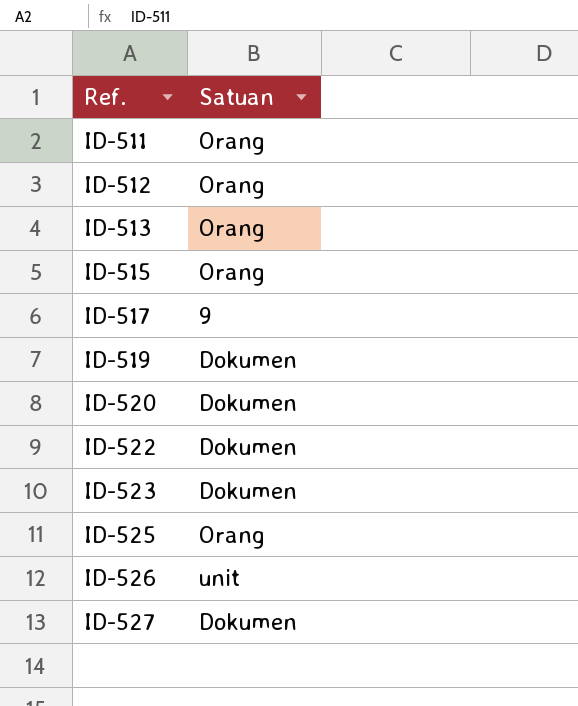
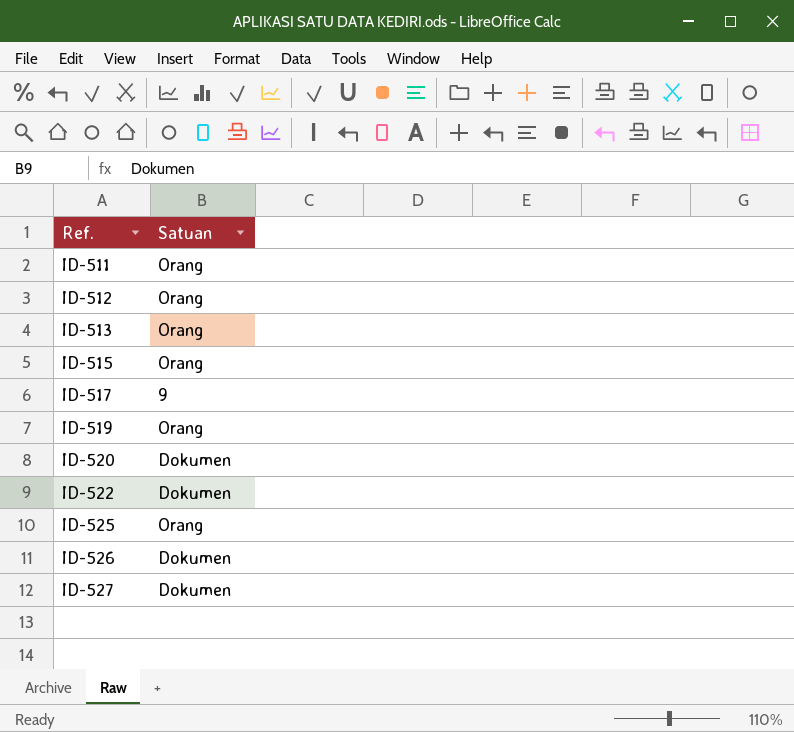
row ID-523: Dokumen -> none
ID-519 | Satuan: Dokumen -> Orang
ID-526 | Satuan: unit -> Dokumen

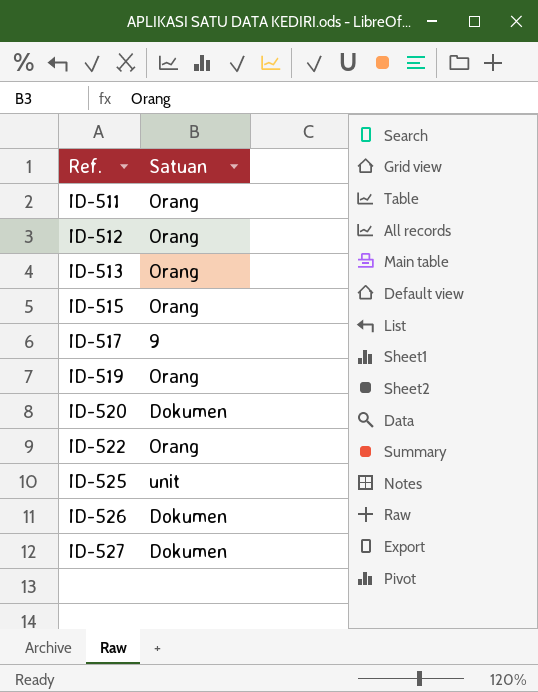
ID-522 | Satuan: Dokumen -> Orang
ID-525 | Satuan: Orang -> unit

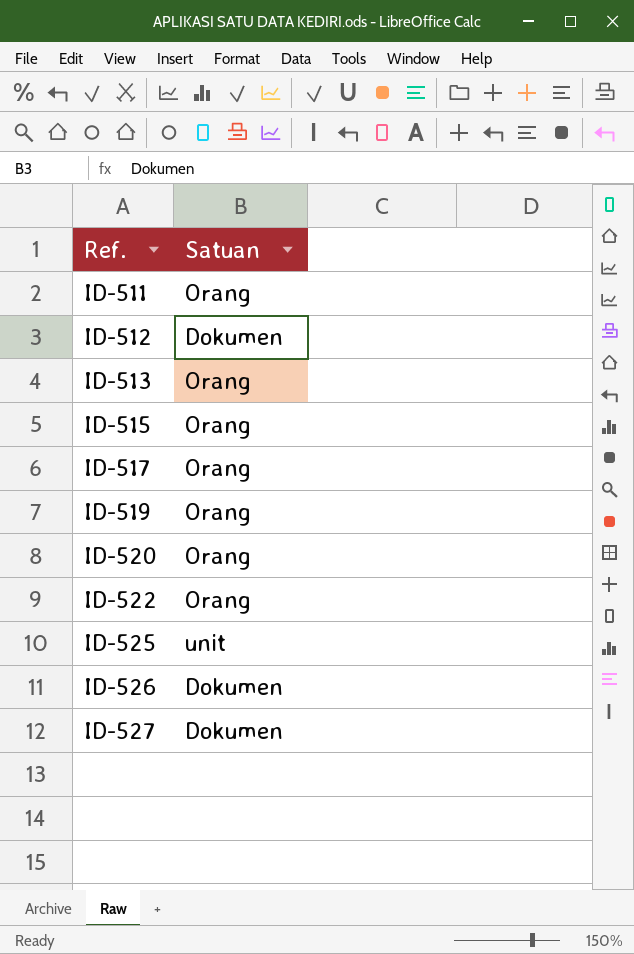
ID-512 | Satuan: Orang -> Dokumen
ID-517 | Satuan: 9 -> Orang
ID-520 | Satuan: Dokumen -> Orang

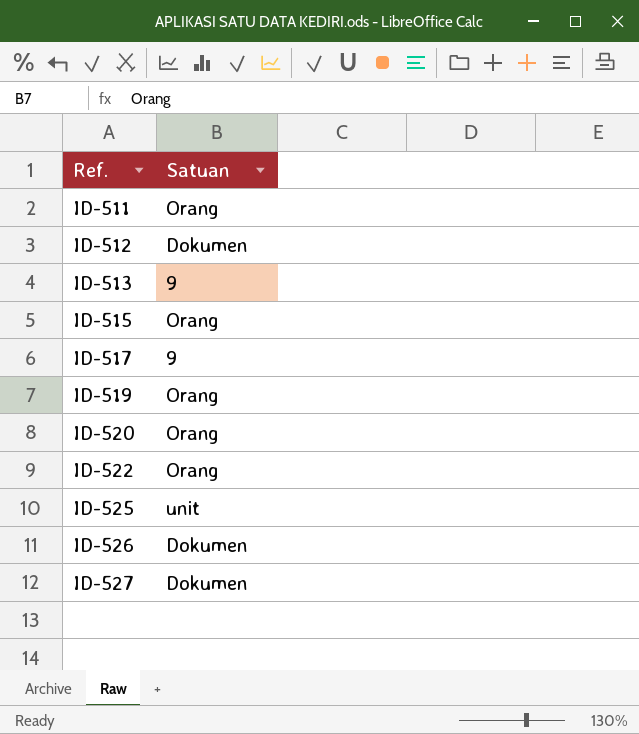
ID-513 | Satuan: Orang -> 9
ID-517 | Satuan: Orang -> 9

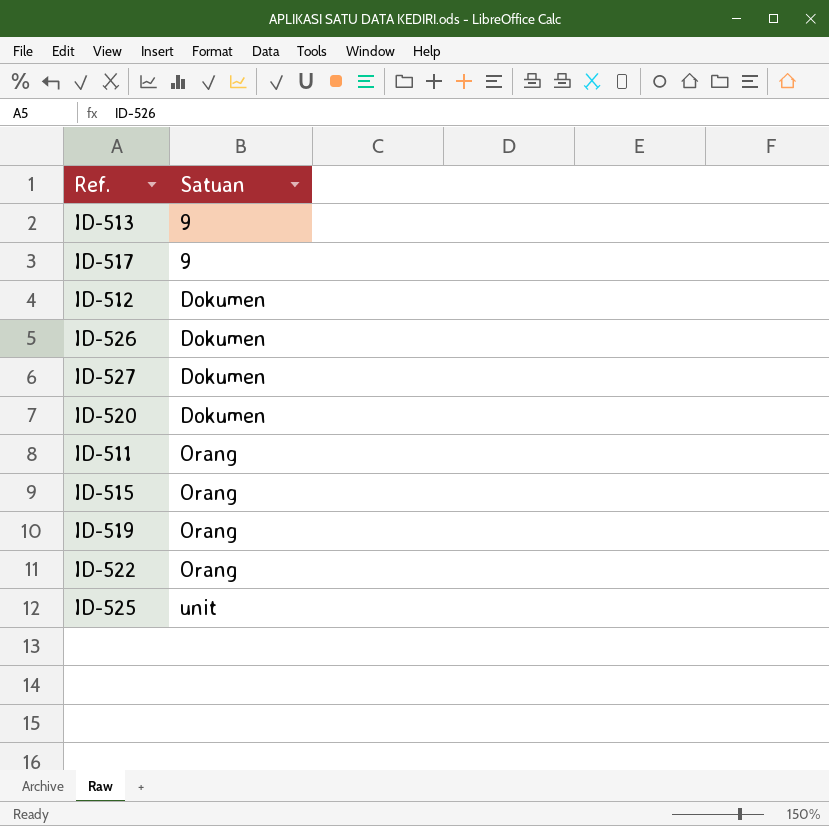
row order: Ref. ascending -> Satuan ascending
ID-520 | Satuan: Orang -> Dokumen

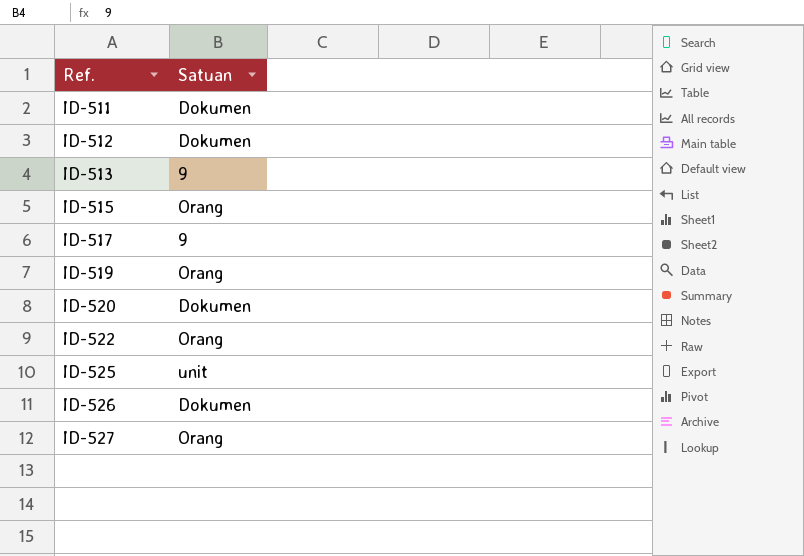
row order: Satuan ascending -> Ref. ascending
ID-511 | Satuan: Orang -> Dokumen
ID-527 | Satuan: Dokumen -> Orang

